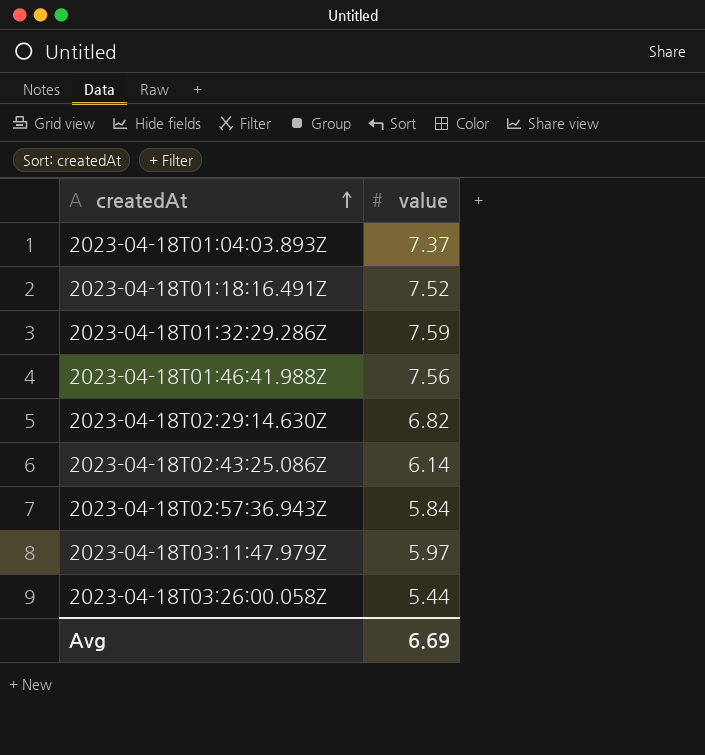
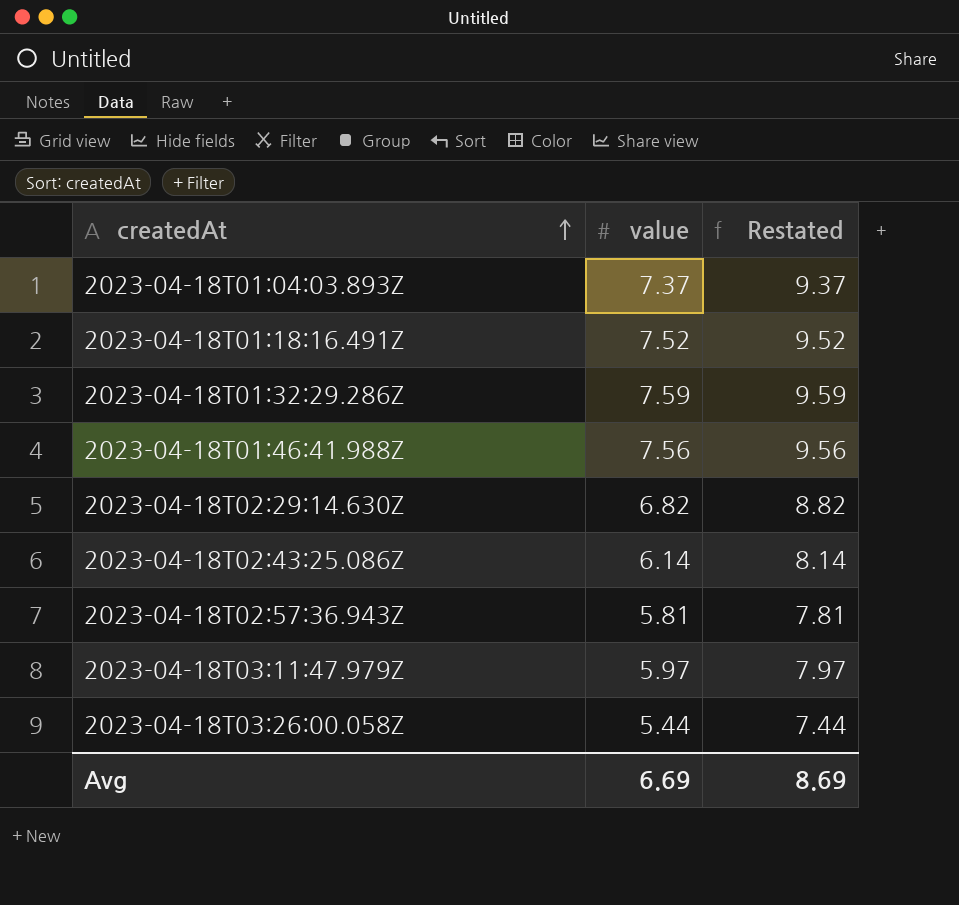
column Restated | formula: none -> [value] + 2
2023-04-18T02:57:36.943Z | value: 5.84 -> 5.81

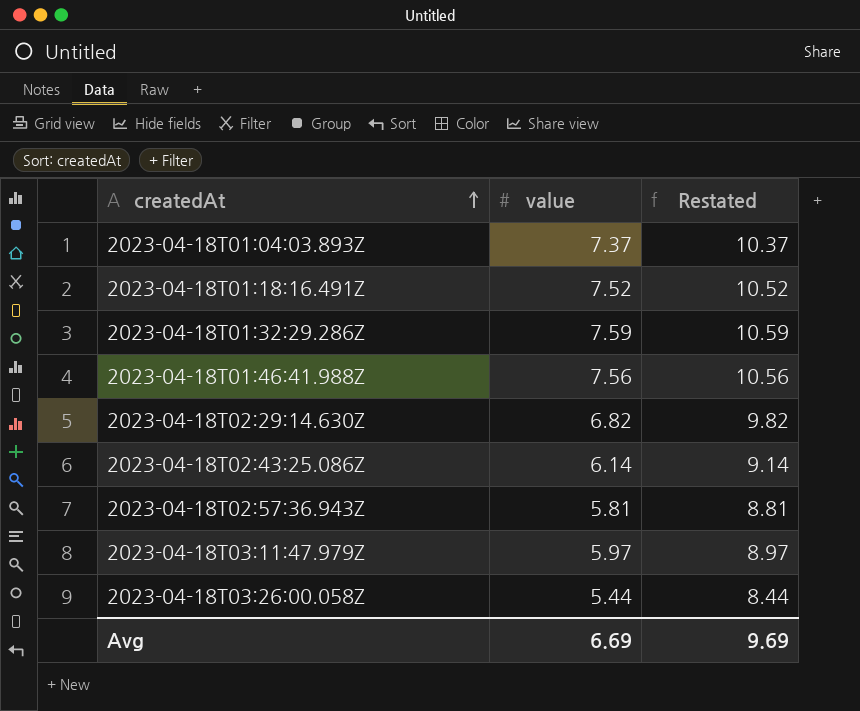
column Restated | formula: [value] + 2 -> [value] + 3
Avg | Restated: 8.69 -> 9.69

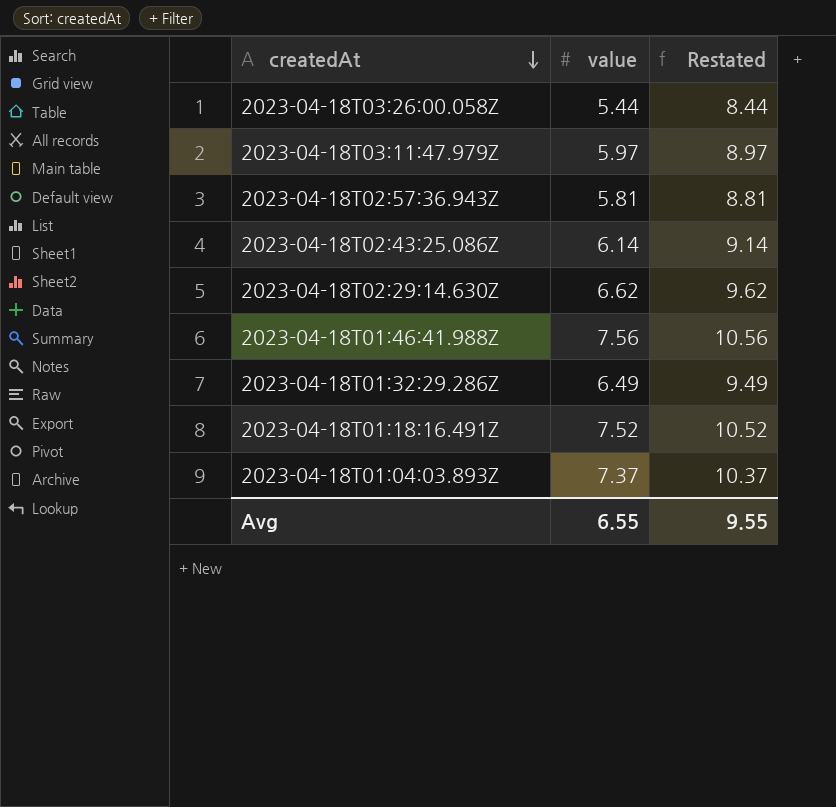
row order: createdAt ascending -> createdAt descending
2023-04-18T02:29:14.630Z | value: 6.82 -> 6.62
2023-04-18T02:29:14.630Z | Restated: 9.82 -> 9.62
2023-04-18T01:32:29.286Z | value: 7.59 -> 6.49
2023-04-18T01:32:29.286Z | Restated: 10.59 -> 9.49
Avg | value: 6.69 -> 6.55
Avg | Restated: 9.69 -> 9.55

